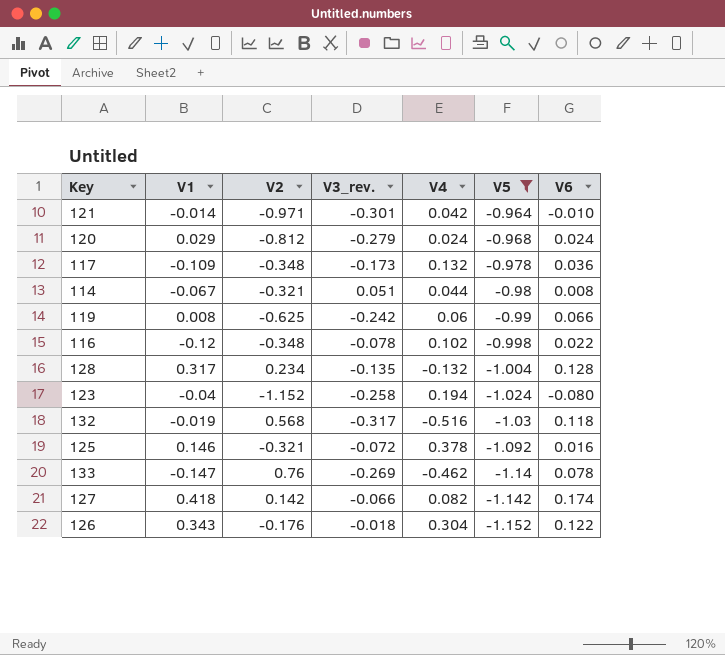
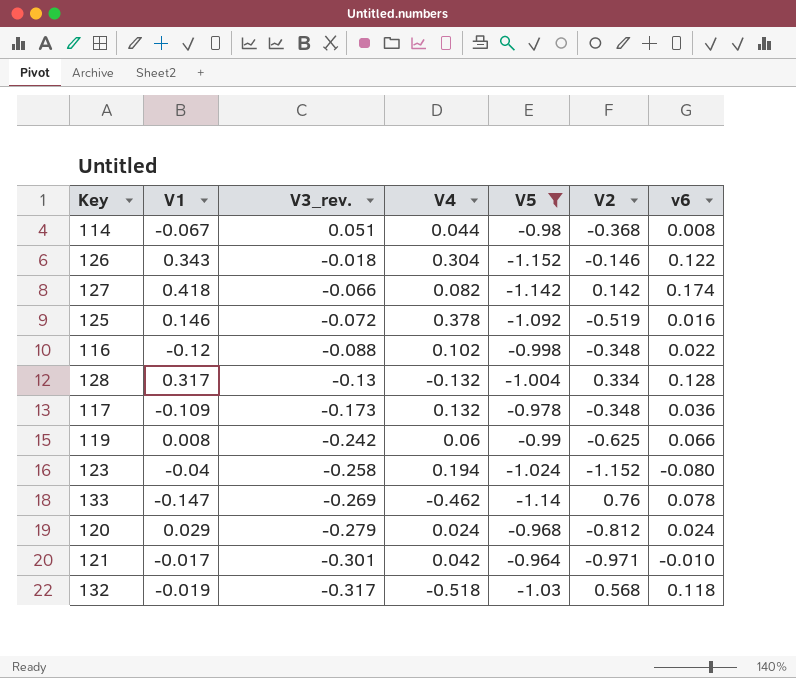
row order: V5 descending -> V3_rev. descending
column V2 | position: 3 -> 6
column name: V6 -> v6
114 | V2: -0.321 -> -0.368
126 | V2: -0.176 -> -0.146
125 | V2: -0.321 -> -0.519
116 | V3_rev.: -0.078 -> -0.088
128 | V3_rev.: -0.135 -> -0.13
128 | V2: 0.234 -> 0.334
121 | V1: -0.014 -> -0.017
132 | V4: -0.516 -> -0.518

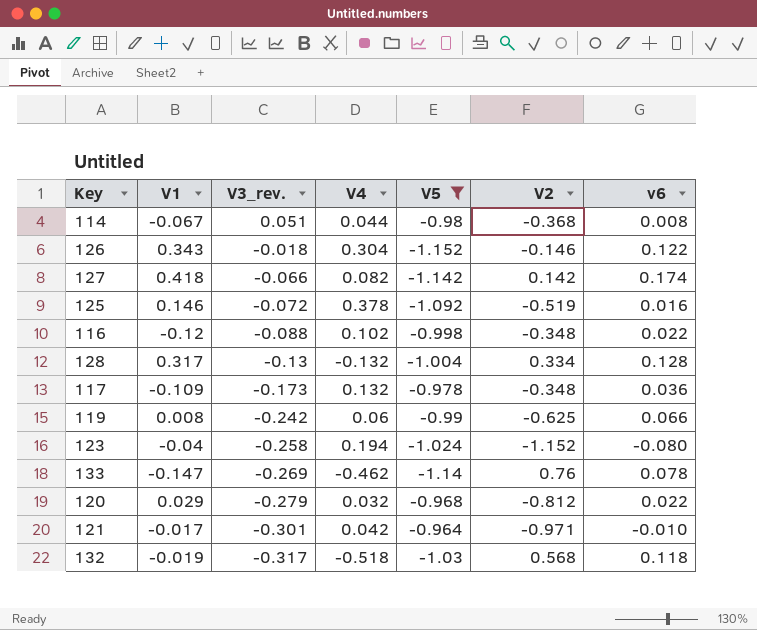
120 | V4: 0.024 -> 0.032
120 | v6: 0.024 -> 0.022

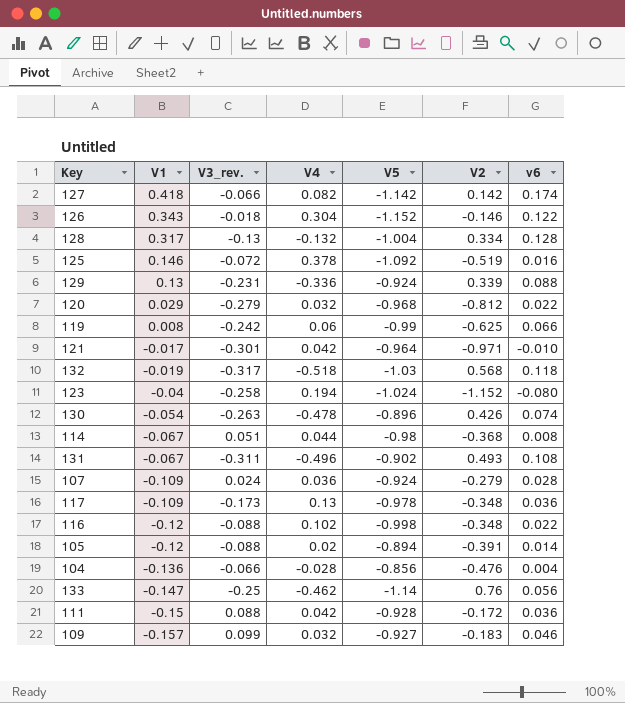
filter: V5 <= -0.964 -> none
row order: V3_rev. descending -> V1 descending
117 | V4: 0.132 -> 0.13
133 | V3_rev.: -0.269 -> -0.25
133 | v6: 0.078 -> 0.056

